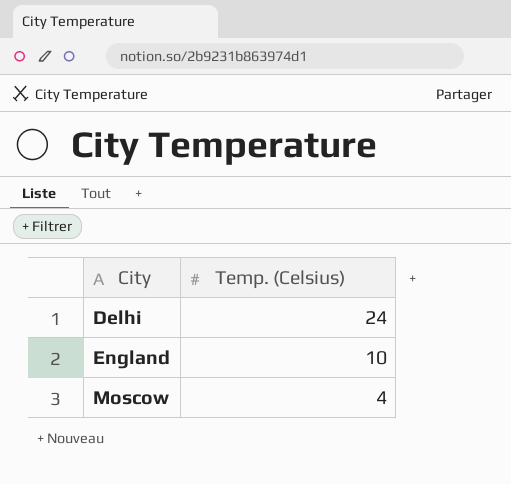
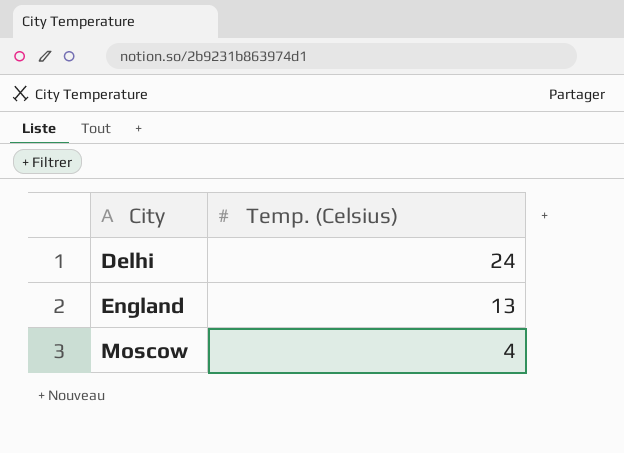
England | Temp. (Celsius): 10 -> 13

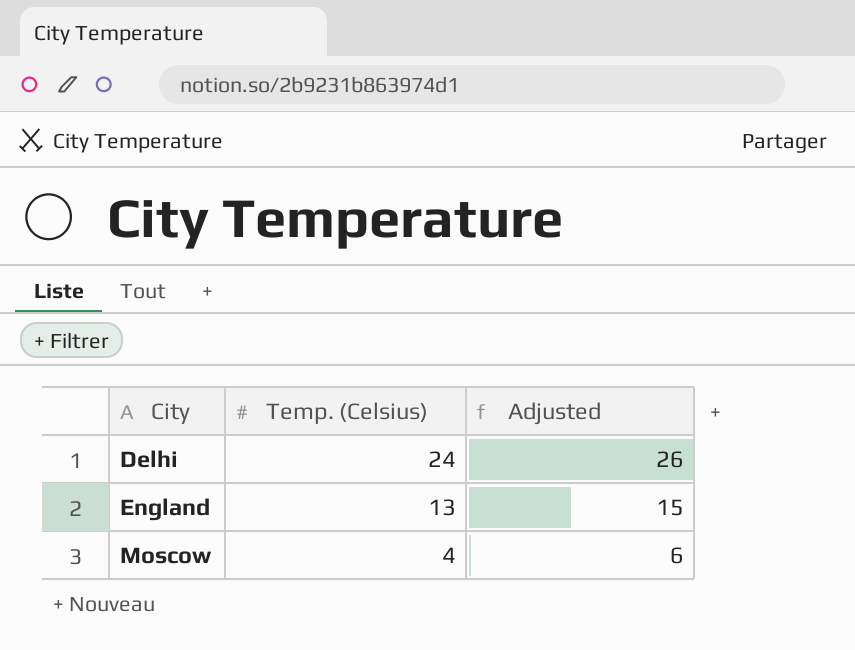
column Adjusted | formula: none -> [Temp. (Celsius)] + 2

